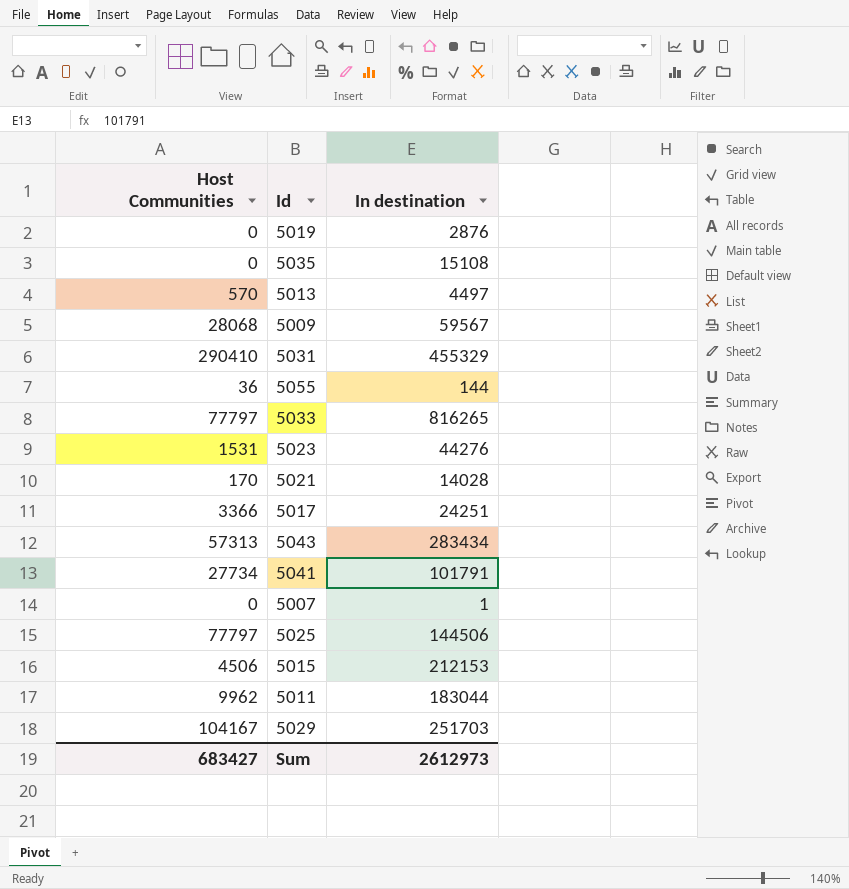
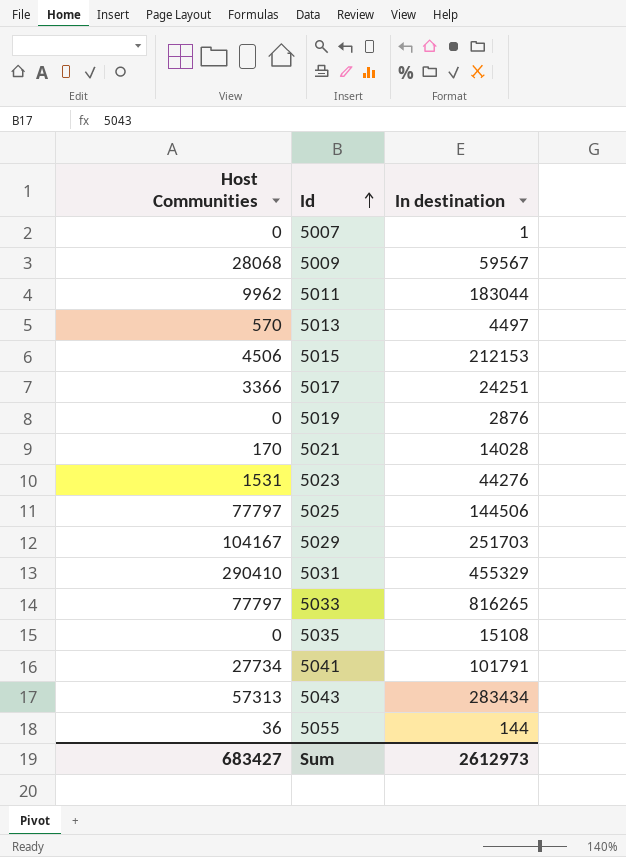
row order: none -> Id ascending

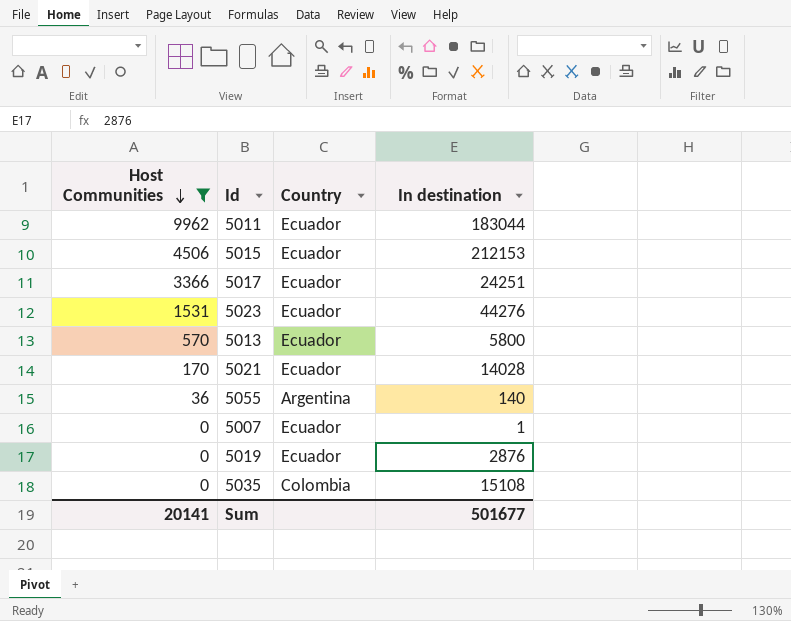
filter: none -> Host Communities <= 9962
row order: Id ascending -> Host Communities descending
column Country | position: none -> 3
5013 | In destination: 4497 -> 5800
5055 | In destination: 144 -> 140
Sum | Host Communities: 683427 -> 20141
Sum | In destination: 2612973 -> 501677

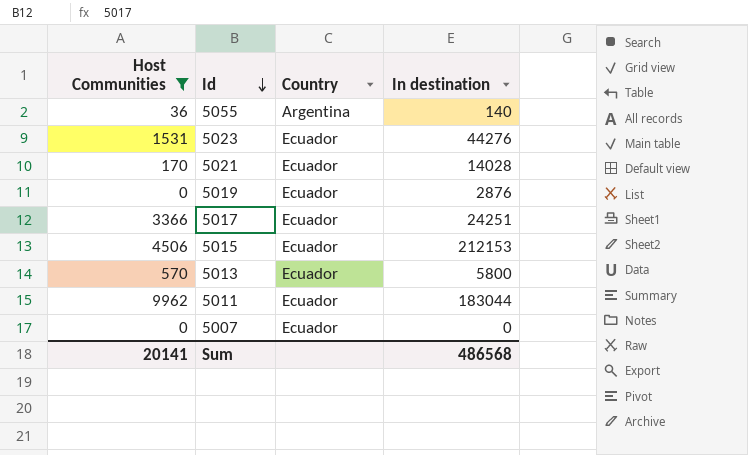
row order: Host Communities descending -> Id descending
row 5035: 0 | Colombia | 15108 -> none
5007 | In destination: 1 -> 0
Sum | In destination: 501677 -> 486568

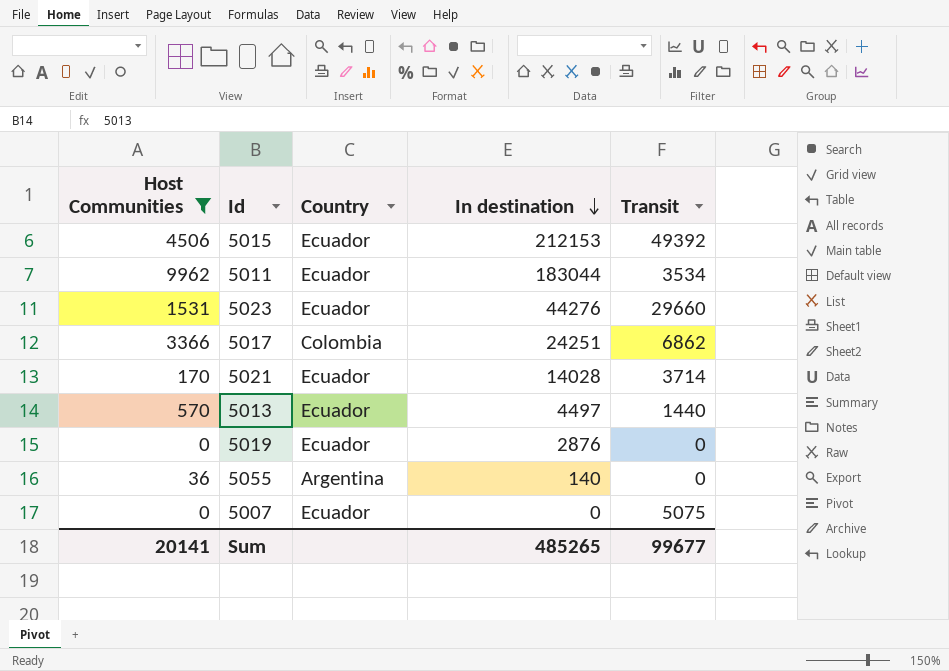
row order: Id descending -> In destination descending
column Transit | position: none -> 5
5017 | Country: Ecuador -> Colombia
5013 | In destination: 5800 -> 4497
Sum | In destination: 486568 -> 485265

